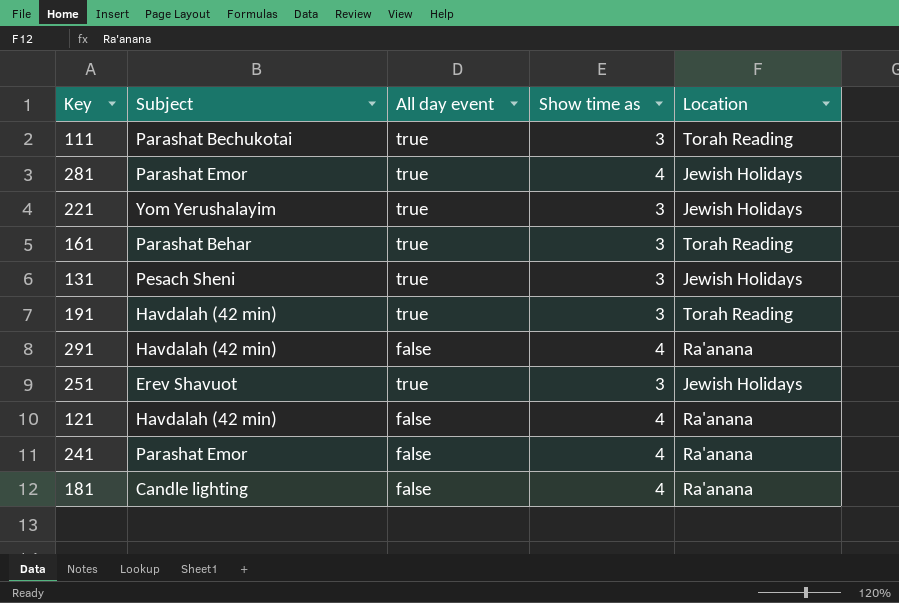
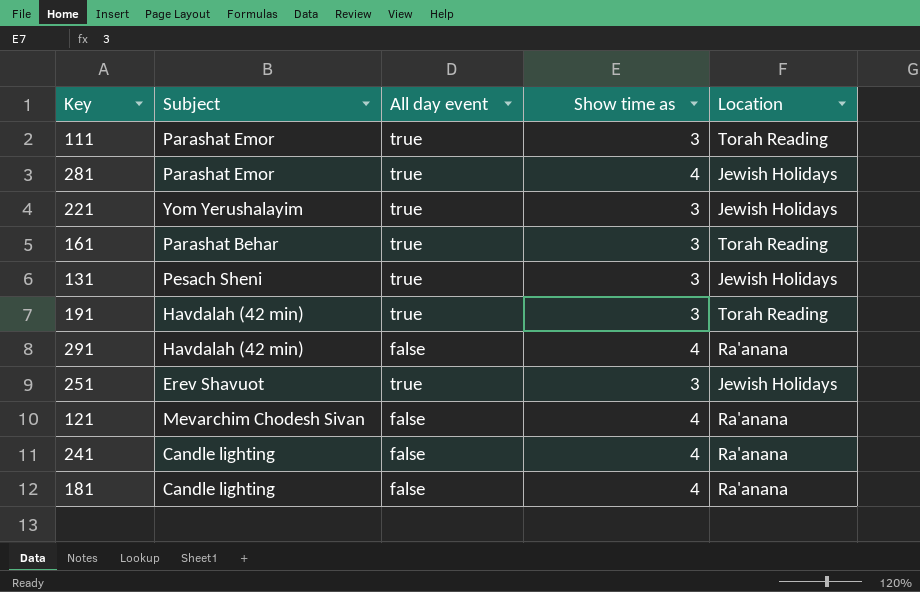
111 | Subject: Parashat Bechukotai -> Parashat Emor
121 | Subject: Havdalah (42 min) -> Mevarchim Chodesh Sivan
241 | Subject: Parashat Emor -> Candle lighting

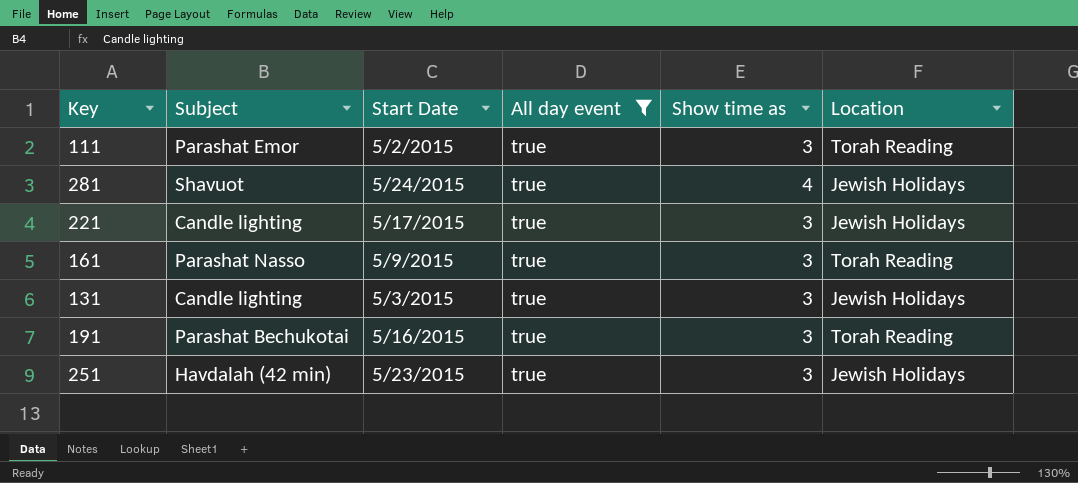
filter: none -> All day event = true
column Start Date | position: none -> 3
281 | Subject: Parashat Emor -> Shavuot
221 | Subject: Yom Yerushalayim -> Candle lighting
161 | Subject: Parashat Behar -> Parashat Nasso
131 | Subject: Pesach Sheni -> Candle lighting
191 | Subject: Havdalah (42 min) -> Parashat Bechukotai
251 | Subject: Erev Shavuot -> Havdalah (42 min)

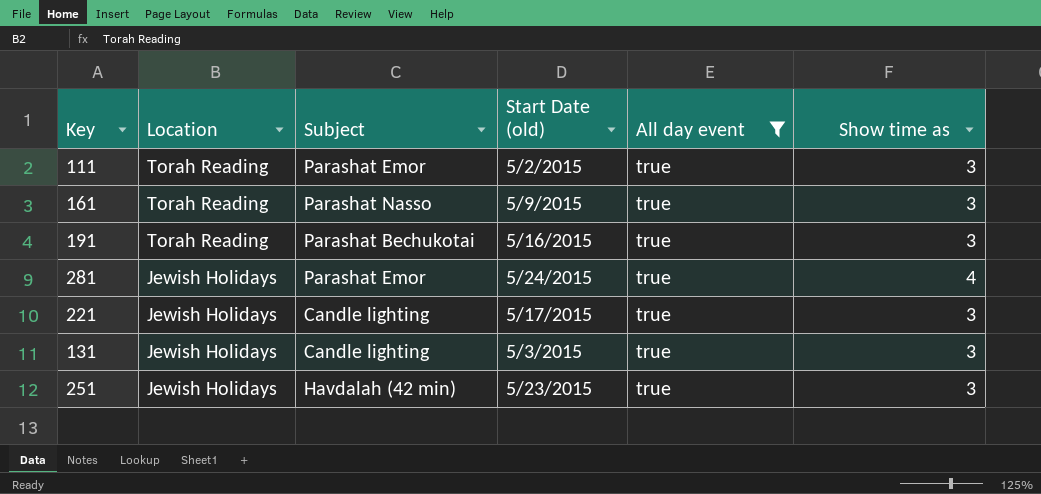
row order: none -> Location descending
column Location | position: 6 -> 2
column name: Start Date -> Start Date (old)
281 | Subject: Shavuot -> Parashat Emor

